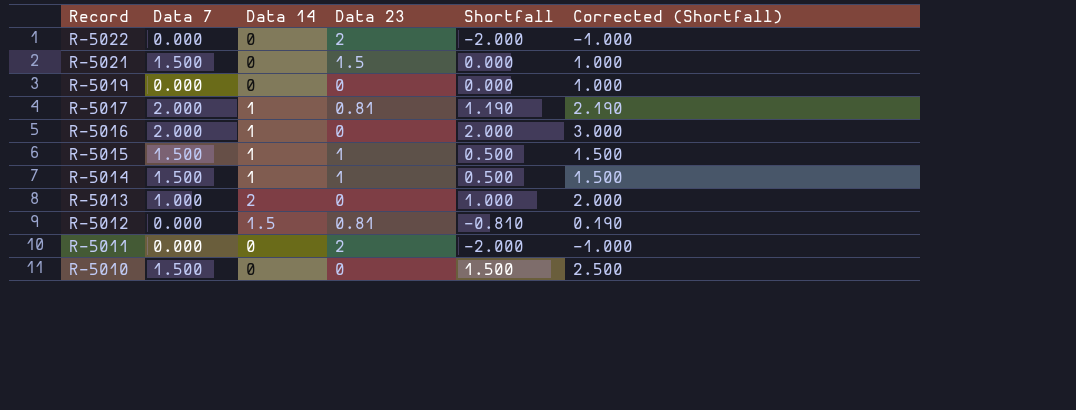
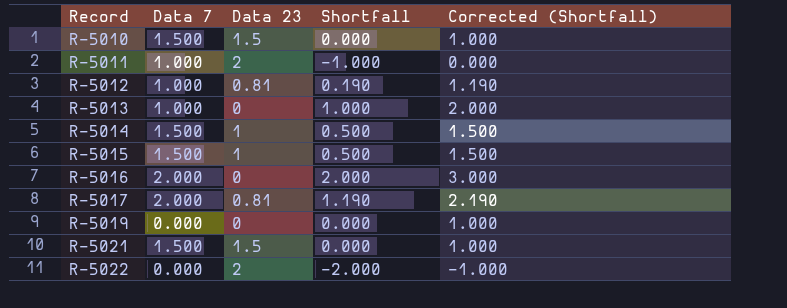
row order: Record descending -> Record ascending
column Data 14 | position: 3 -> none
R-5010 | Data 23: 0 -> 1.5
R-5010 | Shortfall: 1.500 -> 0.000
R-5010 | Corrected (Shortfall): 2.500 -> 1.000
R-5011 | Data 7: 0.000 -> 1.000
R-5011 | Shortfall: -2.000 -> -1.000
R-5011 | Corrected (Shortfall): -1.000 -> 0.000
R-5012 | Data 7: 0.000 -> 1.000
R-5012 | Shortfall: -0.810 -> 0.190
R-5012 | Corrected (Shortfall): 0.190 -> 1.190

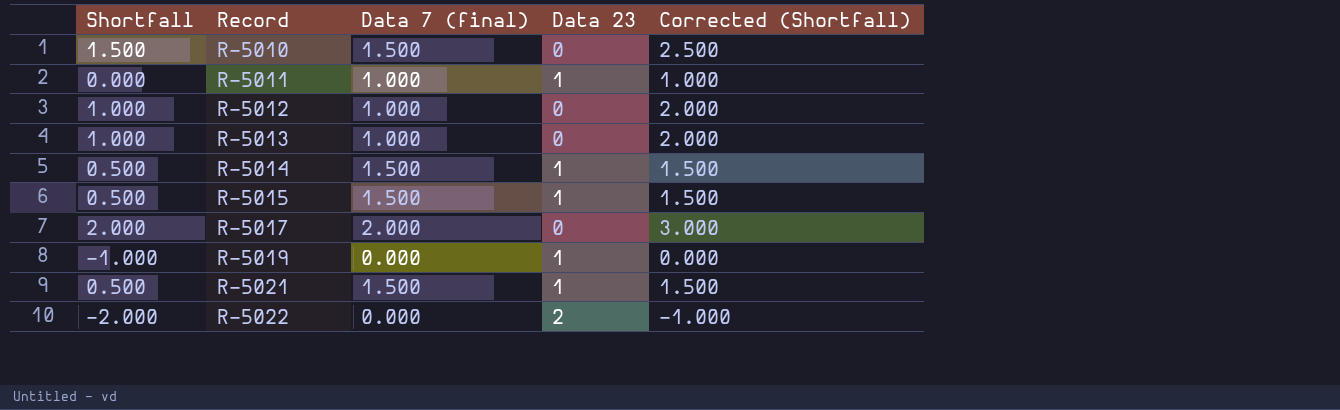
column Shortfall | position: 4 -> 1
column name: Data 7 -> Data 7 (final)
row R-5016: 2.000 | 0 | 2.000 | 3.000 -> none
R-5010 | Shortfall: 0.000 -> 1.500
R-5010 | Data 23: 1.5 -> 0
R-5010 | Corrected (Shortfall): 1.000 -> 2.500
R-5011 | Shortfall: -1.000 -> 0.000
R-5011 | Data 23: 2 -> 1
R-5011 | Corrected (Shortfall): 0.000 -> 1.000
R-5012 | Shortfall: 0.190 -> 1.000
R-5012 | Data 23: 0.81 -> 0
R-5012 | Corrected (Shortfall): 1.190 -> 2.000
R-5017 | Shortfall: 1.190 -> 2.000
R-5017 | Data 23: 0.81 -> 0
R-5017 | Corrected (Shortfall): 2.190 -> 3.000
R-5019 | Shortfall: 0.000 -> -1.000
R-5019 | Data 23: 0 -> 1
R-5019 | Corrected (Shortfall): 1.000 -> 0.000
R-5021 | Shortfall: 0.000 -> 0.500
R-5021 | Data 23: 1.5 -> 1
R-5021 | Corrected (Shortfall): 1.000 -> 1.500

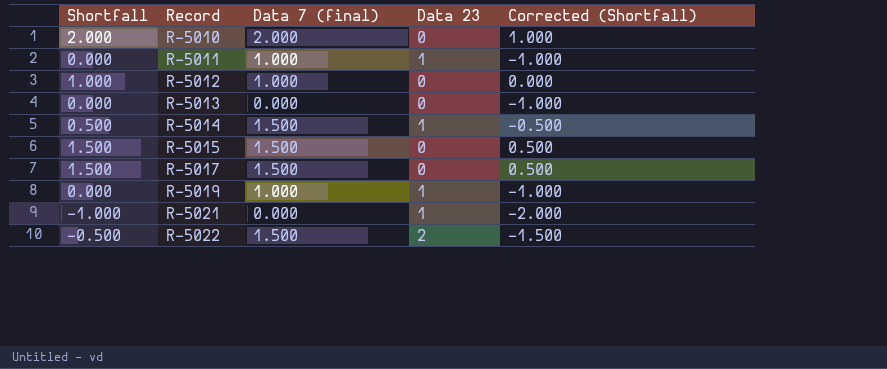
column Corrected (Shortfall) | formula: [Shortfall] + 1 -> [Shortfall] - 1
R-5010 | Shortfall: 1.500 -> 2.000
R-5010 | Data 7 (final): 1.500 -> 2.000
R-5013 | Shortfall: 1.000 -> 0.000
R-5013 | Data 7 (final): 1.000 -> 0.000
R-5015 | Shortfall: 0.500 -> 1.500
R-5015 | Data 23: 1 -> 0
R-5017 | Shortfall: 2.000 -> 1.500
R-5017 | Data 7 (final): 2.000 -> 1.500
R-5019 | Shortfall: -1.000 -> 0.000
R-5019 | Data 7 (final): 0.000 -> 1.000
R-5021 | Shortfall: 0.500 -> -1.000
R-5021 | Data 7 (final): 1.500 -> 0.000
R-5022 | Shortfall: -2.000 -> -0.500
R-5022 | Data 7 (final): 0.000 -> 1.500

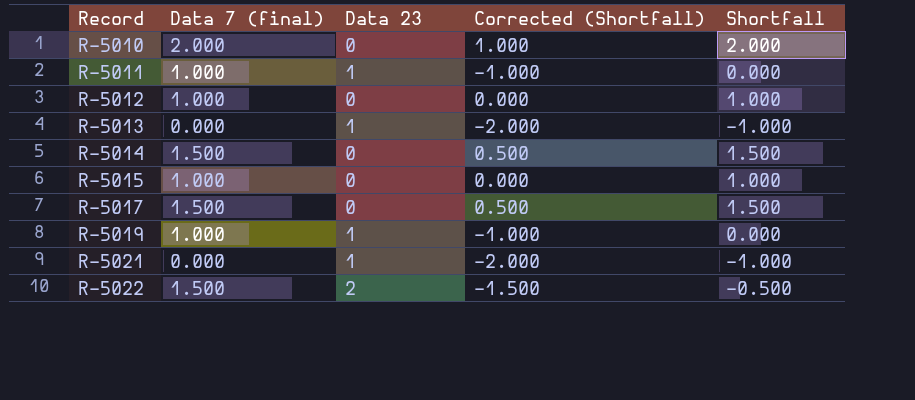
column Shortfall | position: 1 -> 5
R-5013 | Data 23: 0 -> 1
R-5013 | Corrected (Shortfall): -1.000 -> -2.000
R-5013 | Shortfall: 0.000 -> -1.000
R-5014 | Data 23: 1 -> 0
R-5014 | Corrected (Shortfall): -0.500 -> 0.500
R-5014 | Shortfall: 0.500 -> 1.500
R-5015 | Data 7 (final): 1.500 -> 1.000
R-5015 | Corrected (Shortfall): 0.500 -> 0.000
R-5015 | Shortfall: 1.500 -> 1.000

